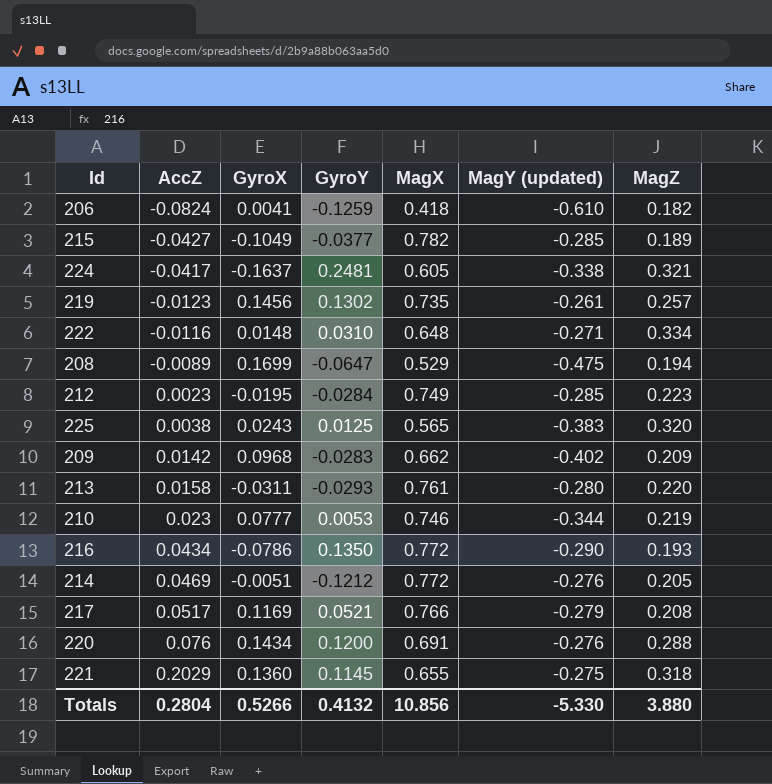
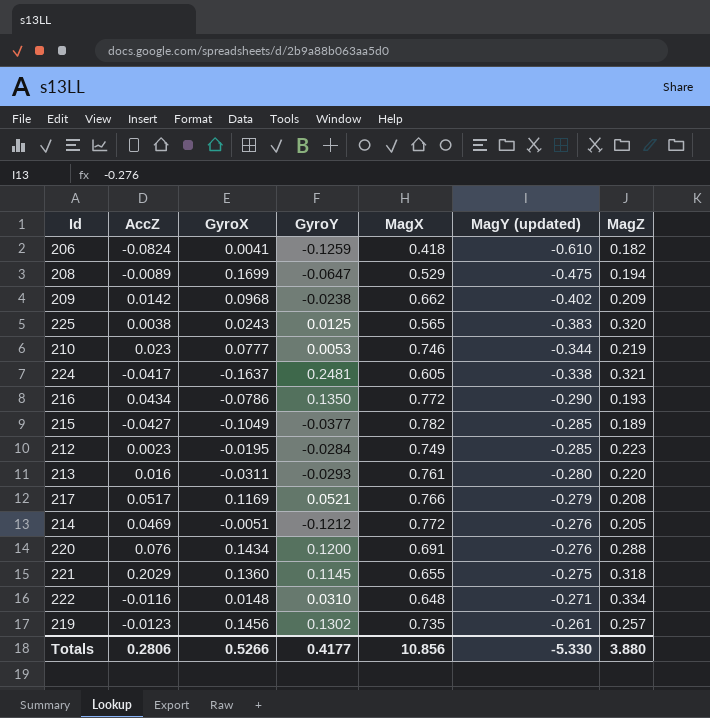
row order: AccZ ascending -> MagY (updated) ascending
209 | GyroY: -0.0283 -> -0.0238
213 | AccZ: 0.0158 -> 0.016
Totals | AccZ: 0.2804 -> 0.2806
Totals | GyroY: 0.4132 -> 0.4177

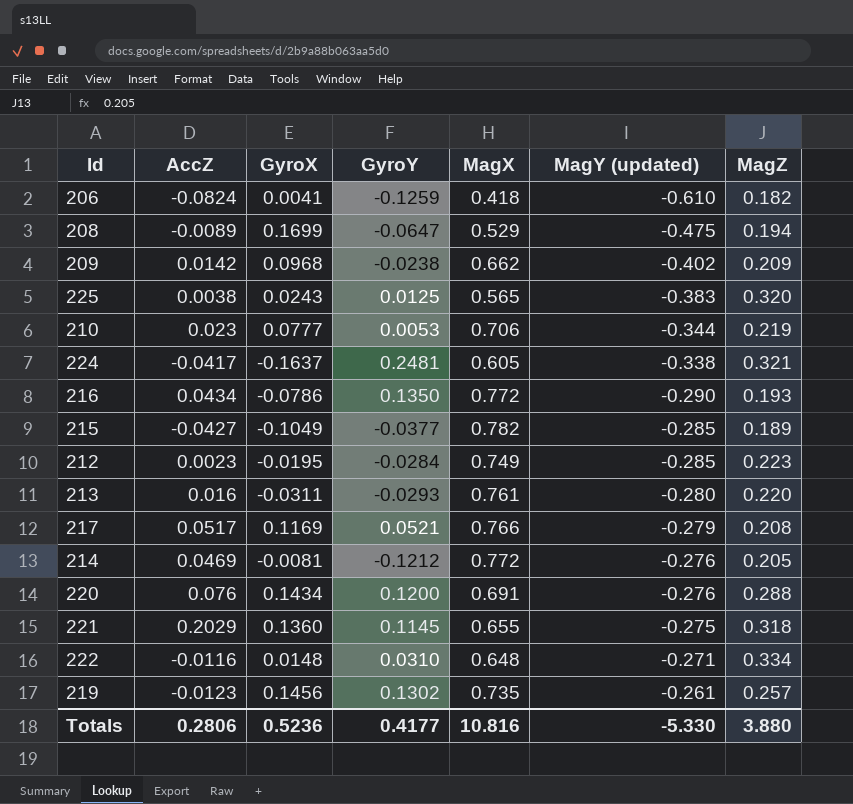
210 | MagX: 0.746 -> 0.706
214 | GyroX: -0.0051 -> -0.0081
Totals | GyroX: 0.5266 -> 0.5236
Totals | MagX: 10.856 -> 10.816

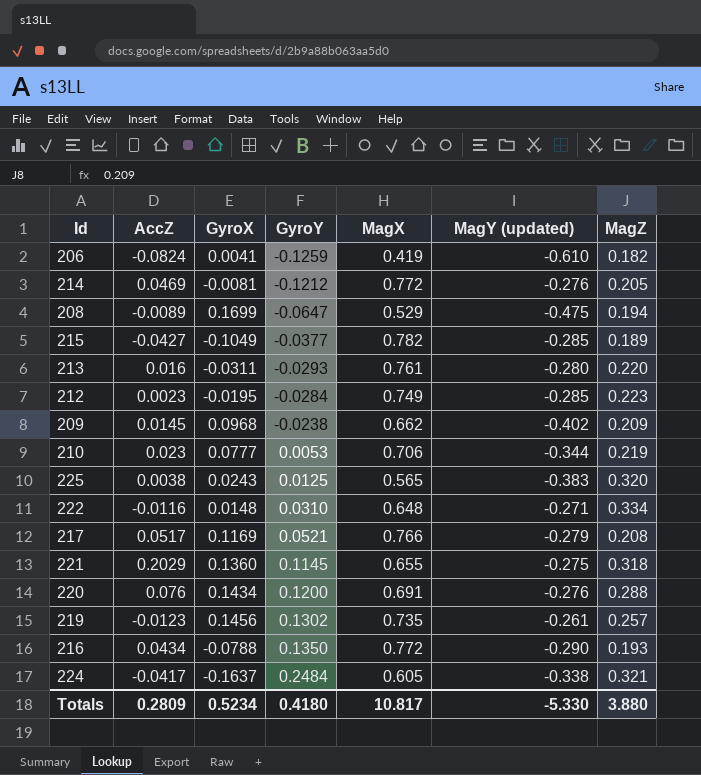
row order: MagY (updated) ascending -> GyroY ascending
206 | MagX: 0.418 -> 0.419
209 | AccZ: 0.0142 -> 0.0145
216 | GyroX: -0.0786 -> -0.0788
224 | GyroY: 0.2481 -> 0.2484
Totals | AccZ: 0.2806 -> 0.2809
Totals | GyroX: 0.5236 -> 0.5234
Totals | GyroY: 0.4177 -> 0.4180
Totals | MagX: 10.816 -> 10.817

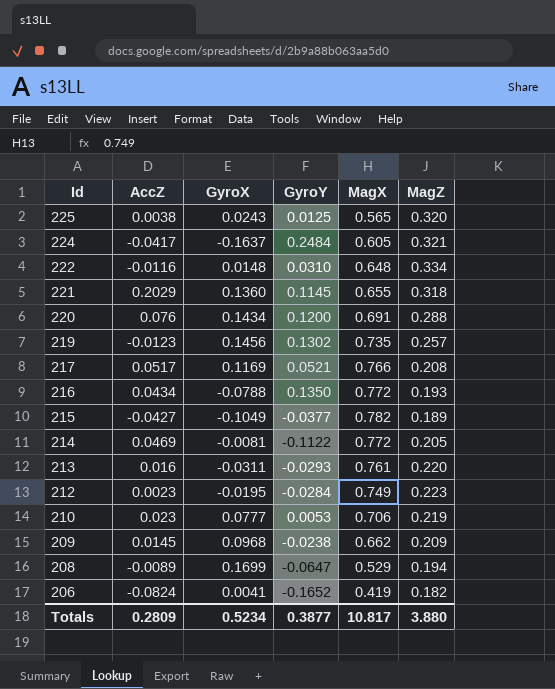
row order: GyroY ascending -> Id descending
column MagY (updated) | position: 6 -> none
214 | GyroY: -0.1212 -> -0.1122
206 | GyroY: -0.1259 -> -0.1652
Totals | GyroY: 0.4180 -> 0.3877

